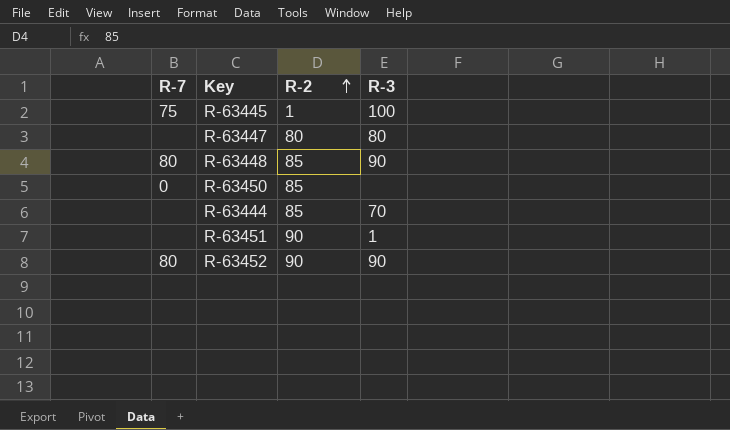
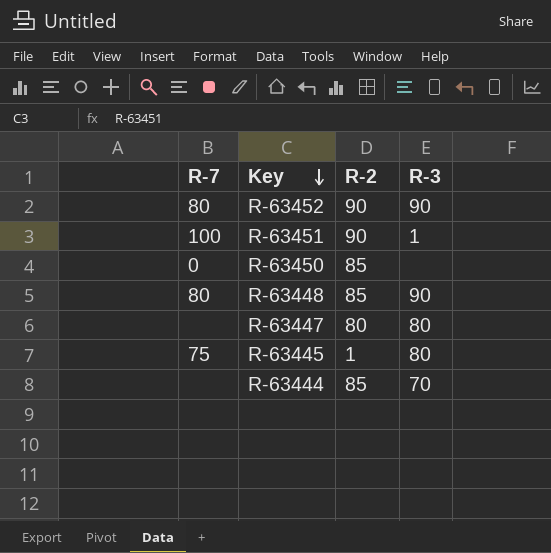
row order: R-2 ascending -> Key descending
R-63451 | R-7: none -> 100
R-63445 | R-3: 100 -> 80

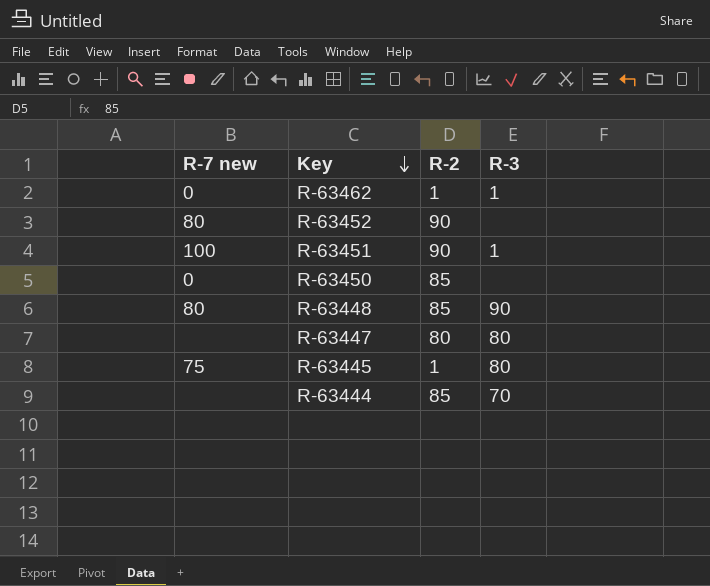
column name: R-7 -> R-7 new
row R-63462: none -> 0 | 1 | 1
R-63452 | R-3: 90 -> none

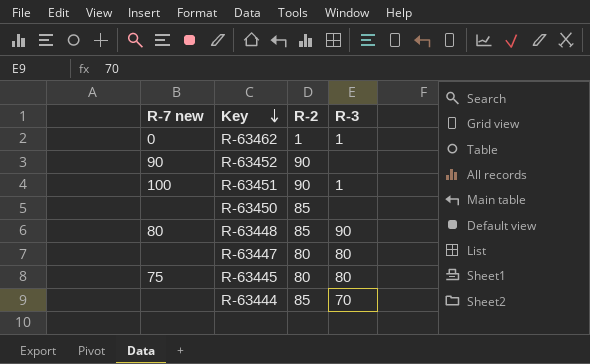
R-63452 | R-7 new: 80 -> 90
R-63450 | R-7 new: 0 -> none
R-63445 | R-2: 1 -> 80

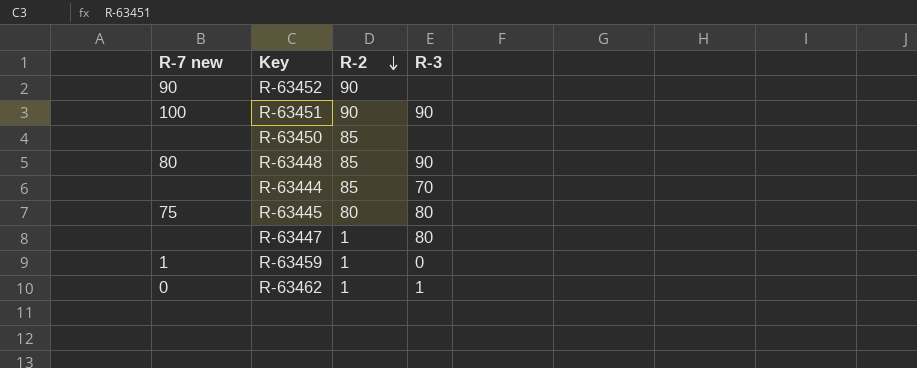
row order: Key descending -> R-2 descending
R-63451 | R-3: 1 -> 90
R-63447 | R-2: 80 -> 1
row R-63459: none -> 1 | 1 | 0

